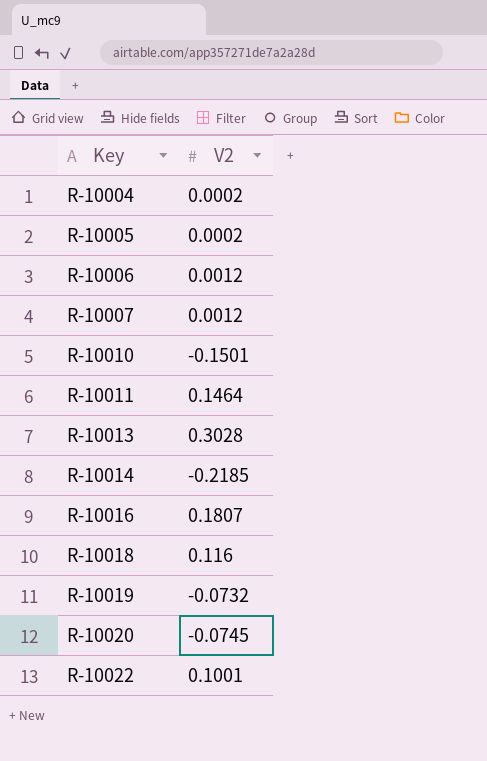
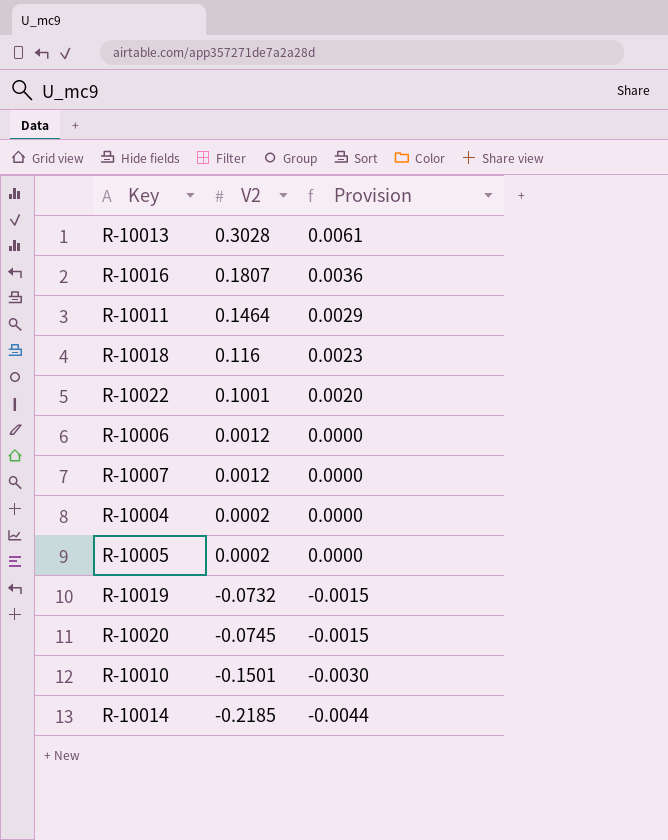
row order: Key ascending -> V2 descending
column Provision | formula: none -> [V2] * 0.02

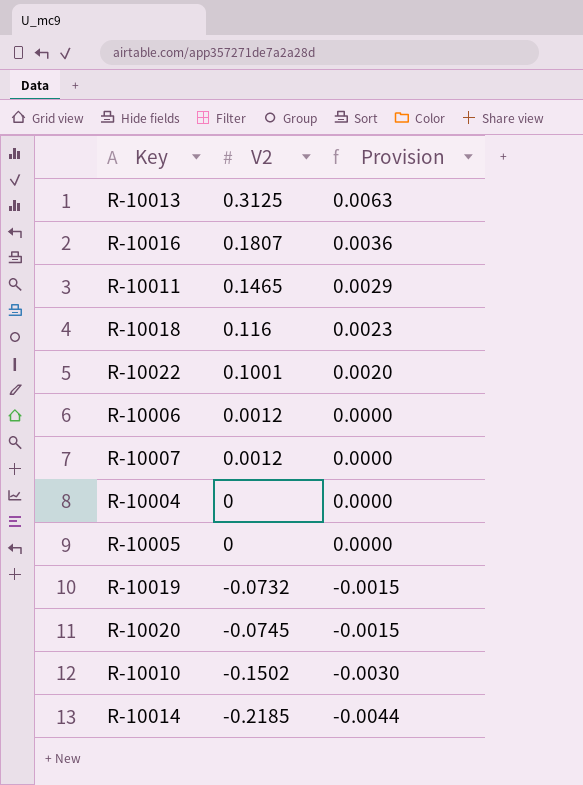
R-10013 | V2: 0.3028 -> 0.3125
R-10013 | Provision: 0.0061 -> 0.0063
R-10011 | V2: 0.1464 -> 0.1465
R-10004 | V2: 0.0002 -> 0
R-10005 | V2: 0.0002 -> 0
R-10010 | V2: -0.1501 -> -0.1502

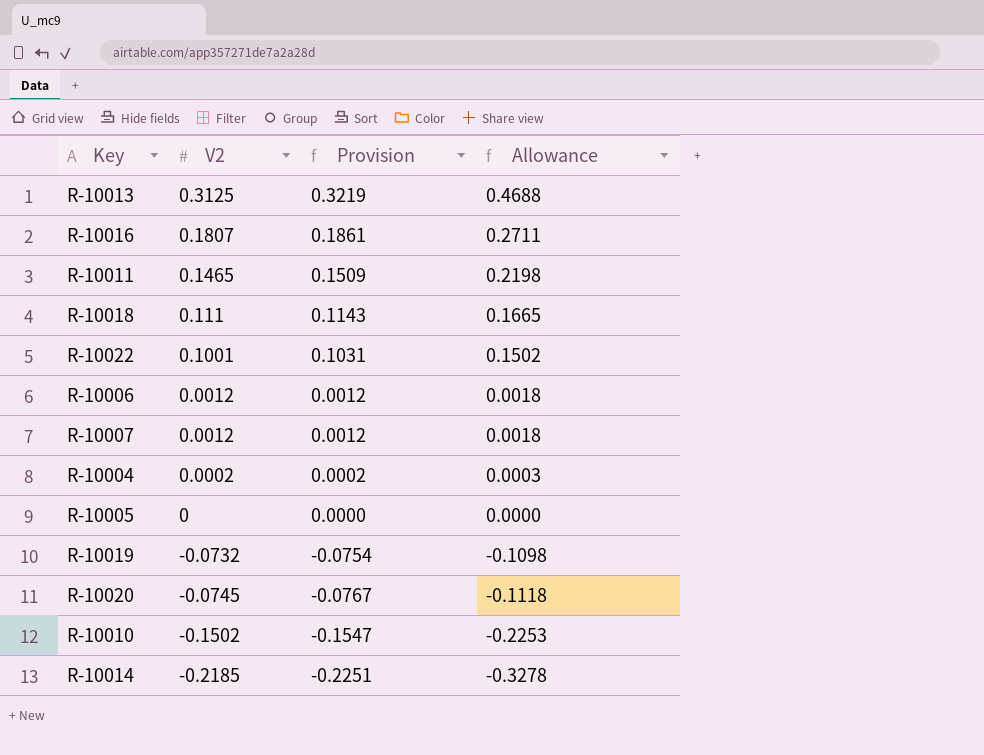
column Provision | formula: [V2] * 0.02 -> [V2] * 1.03
column Allowance | formula: none -> [V2] * 1.5
R-10018 | V2: 0.116 -> 0.111
R-10004 | V2: 0 -> 0.0002

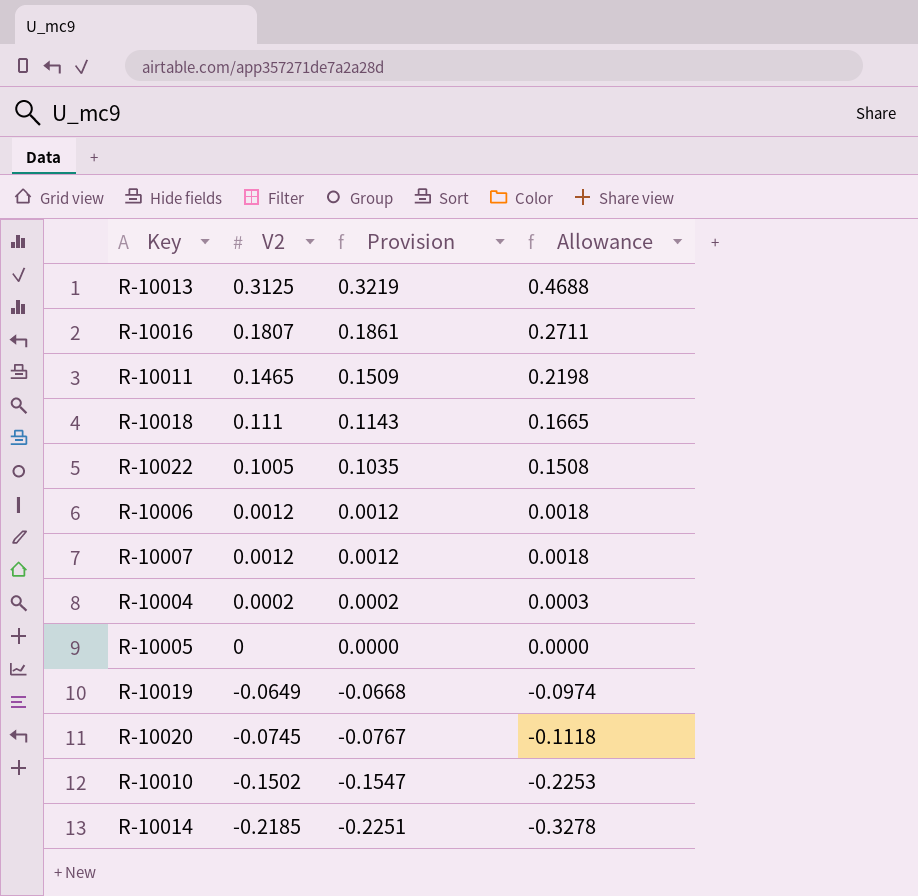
R-10022 | V2: 0.1001 -> 0.1005
R-10022 | Provision: 0.1031 -> 0.1035
R-10022 | Allowance: 0.1502 -> 0.1508
R-10019 | V2: -0.0732 -> -0.0649
R-10019 | Provision: -0.0754 -> -0.0668
R-10019 | Allowance: -0.1098 -> -0.0974

